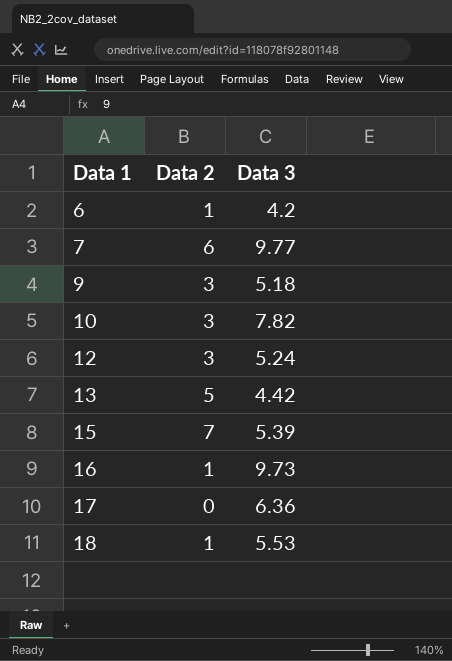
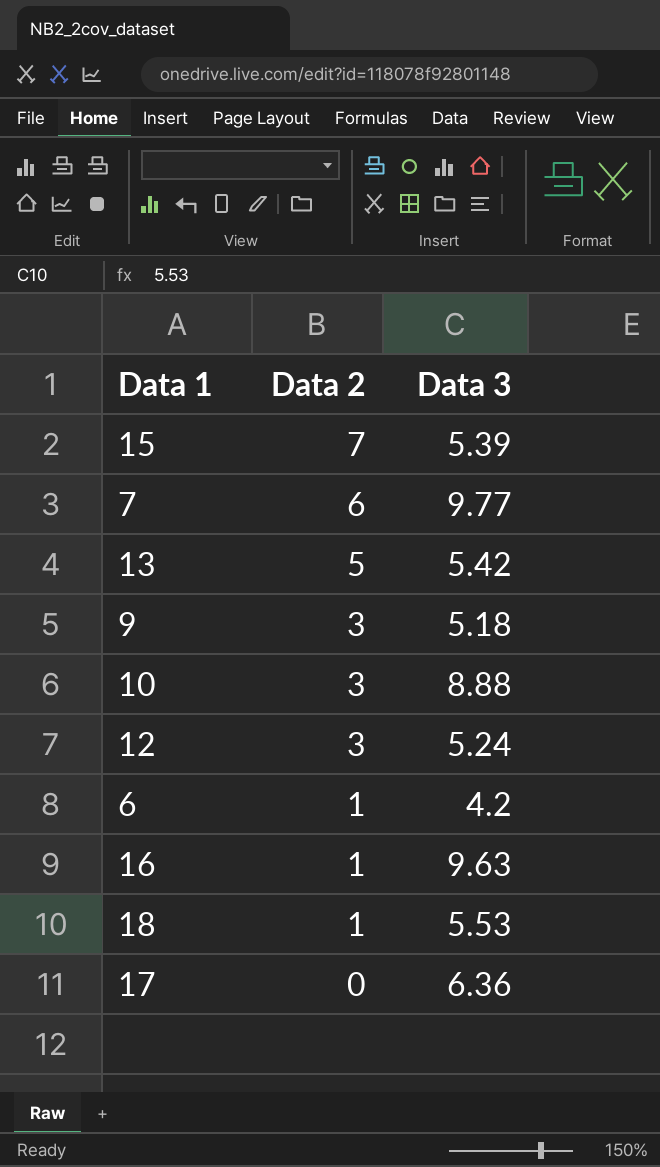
row order: Data 1 ascending -> Data 2 descending
13 | Data 3: 4.42 -> 5.42
10 | Data 3: 7.82 -> 8.88
16 | Data 3: 9.73 -> 9.63

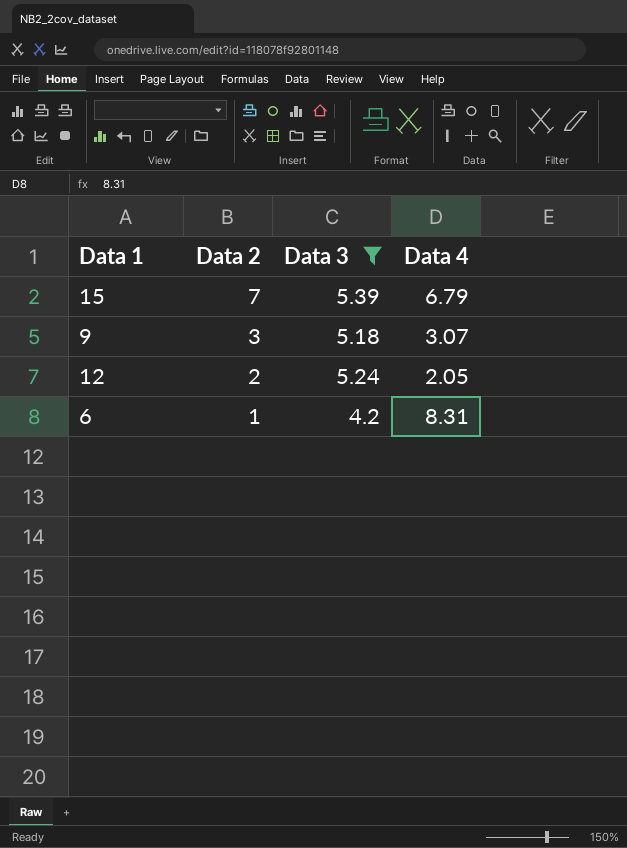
filter: none -> Data 3 <= 5.39
column Data 4 | position: none -> 4
12 | Data 2: 3 -> 2

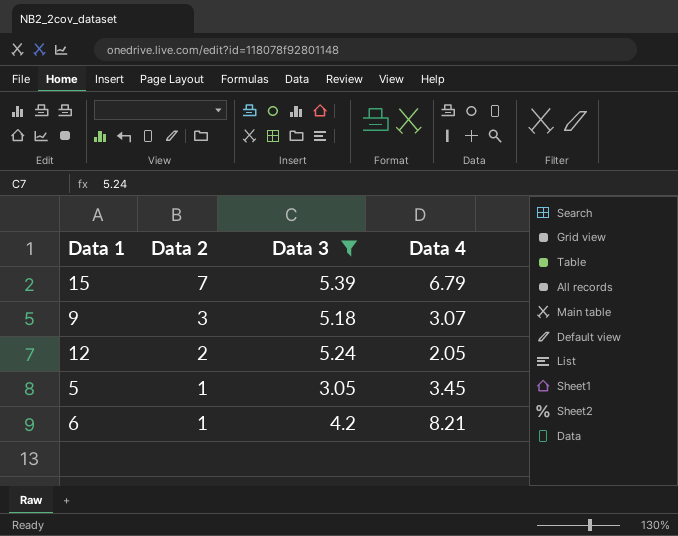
row 5: none -> 1 | 3.05 | 3.45
6 | Data 4: 8.31 -> 8.21

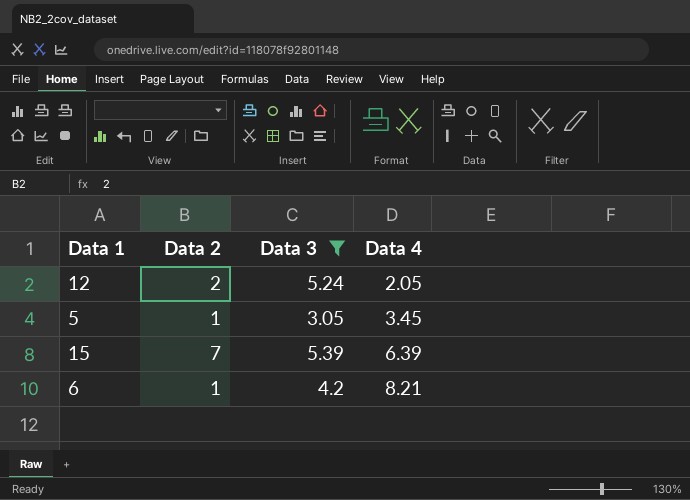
row order: Data 2 descending -> Data 4 ascending
row 9: 3 | 5.18 | 3.07 -> none
15 | Data 4: 6.79 -> 6.39

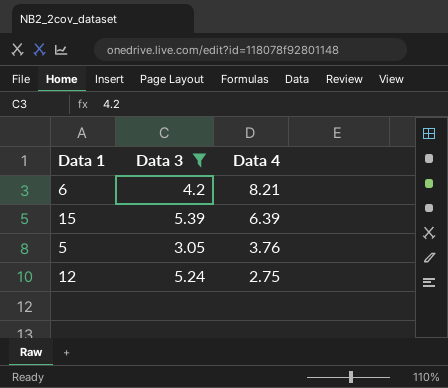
row order: Data 4 ascending -> Data 4 descending
column Data 2 | position: 2 -> none
5 | Data 4: 3.45 -> 3.76
12 | Data 4: 2.05 -> 2.75

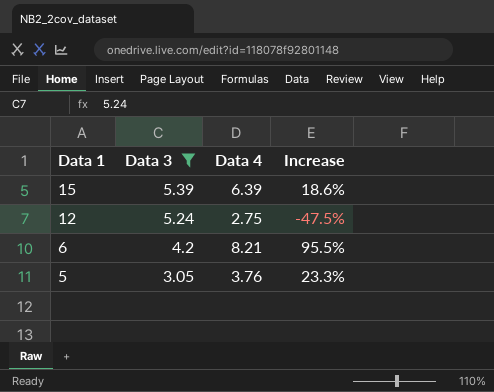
row order: Data 4 descending -> Data 1 descending
column Increase | formula: none -> ([Data 4] - [Data 3]) / [Data 3]

